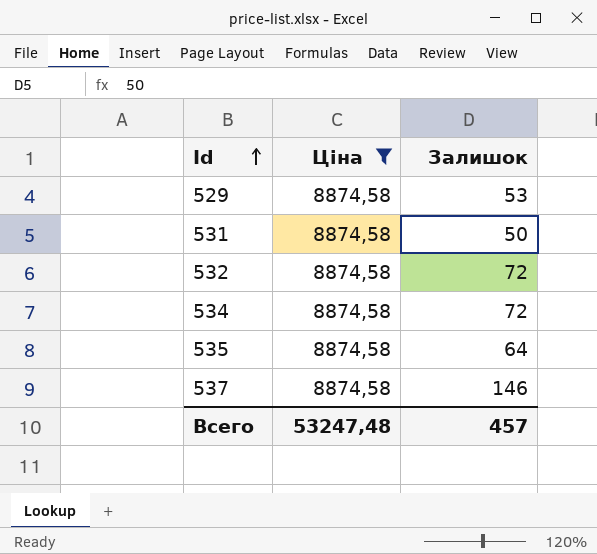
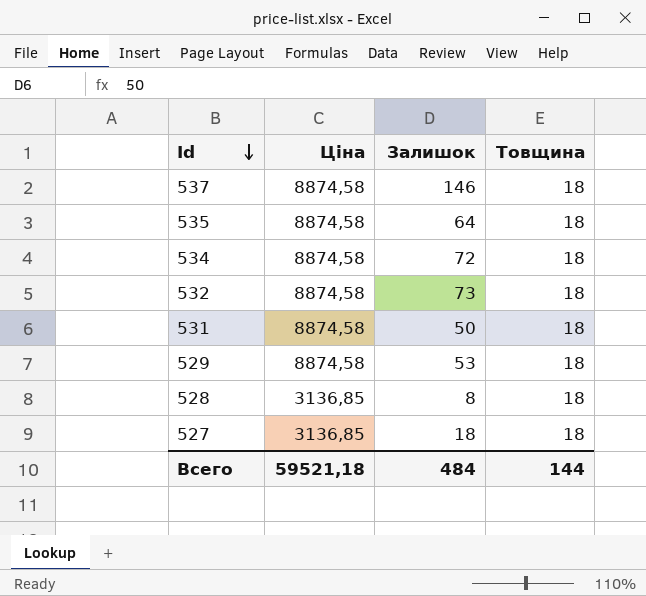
filter: Ціна = 8874,58 -> none
row order: Id ascending -> Id descending
column Товщина | position: none -> 4
532 | Залишок: 72 -> 73
Всего | Ціна: 53247,48 -> 59521,18
Всего | Залишок: 457 -> 484

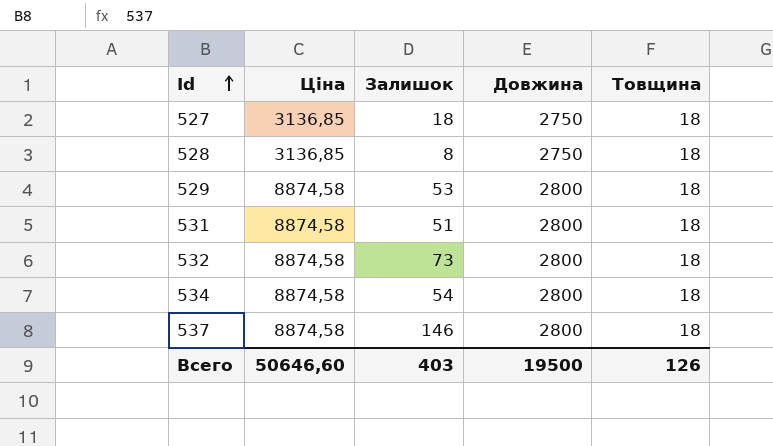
row order: Id descending -> Id ascending
column Довжина | position: none -> 4
row 535: 8874,58 | 64 | 18 -> none
531 | Залишок: 50 -> 51
534 | Залишок: 72 -> 54
Всего | Ціна: 59521,18 -> 50646,60
Всего | Залишок: 484 -> 403
Всего | Товщина: 144 -> 126

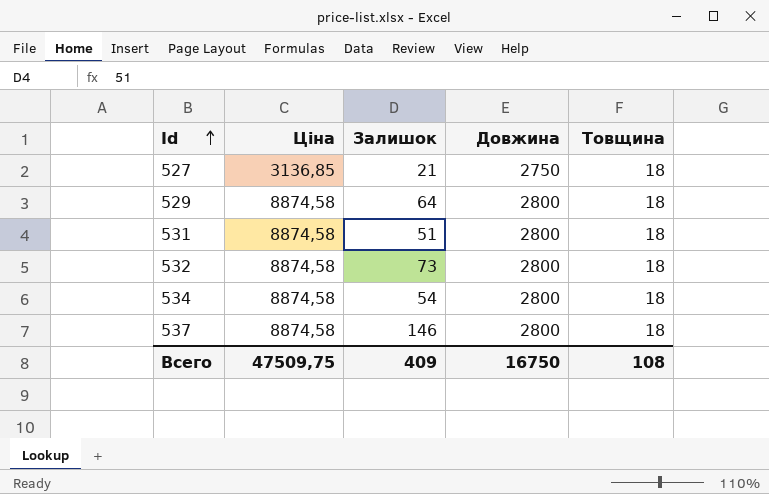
row 528: 3136,85 | 8 | 2750 | 18 -> none
527 | Залишок: 18 -> 21
529 | Залишок: 53 -> 64
Всего | Ціна: 50646,60 -> 47509,75
Всего | Залишок: 403 -> 409
Всего | Довжина: 19500 -> 16750
Всего | Товщина: 126 -> 108

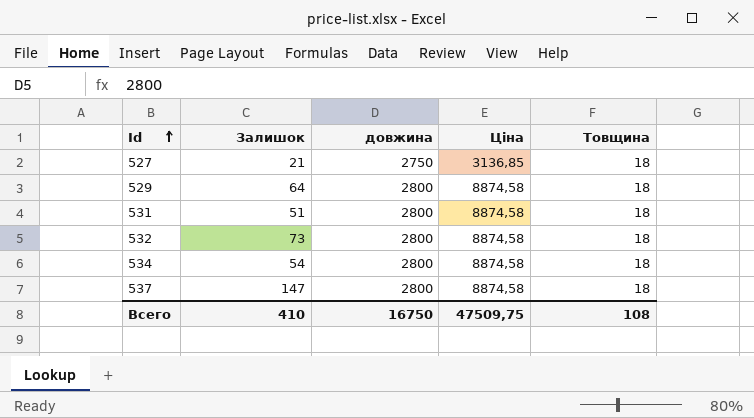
column name: Довжина -> довжина
column Ціна | position: 2 -> 4
537 | Залишок: 146 -> 147
Всего | Залишок: 409 -> 410

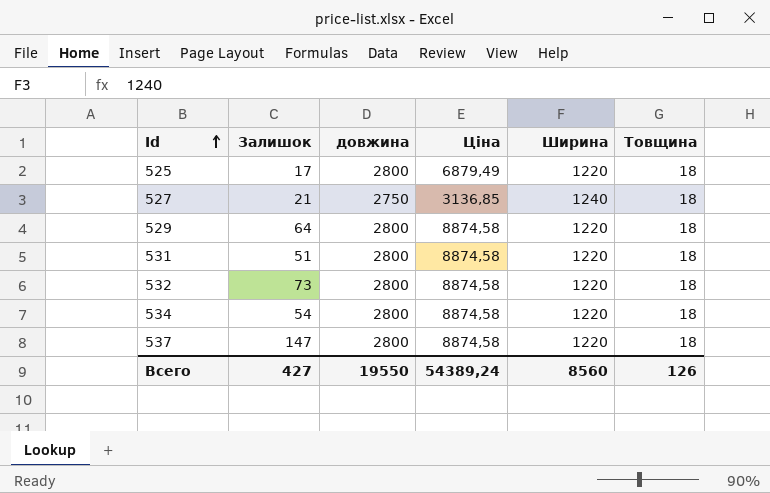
column Ширина | position: none -> 5
row 525: none -> 17 | 2800 | 6879,49 | 1220 | 18
Всего | Залишок: 410 -> 427
Всего | довжина: 16750 -> 19550
Всего | Ціна: 47509,75 -> 54389,24
Всего | Товщина: 108 -> 126

